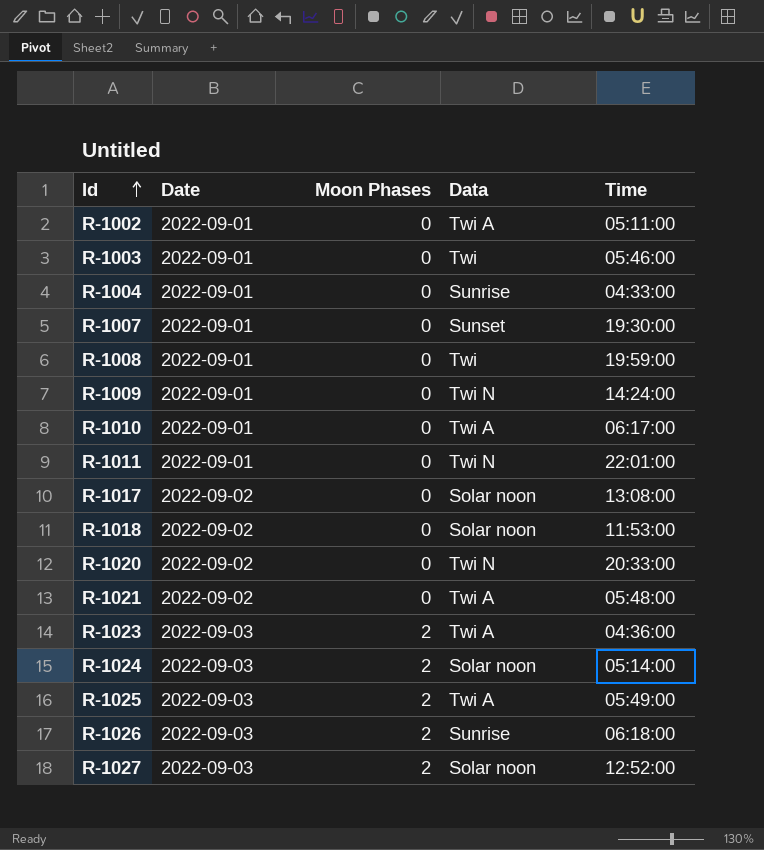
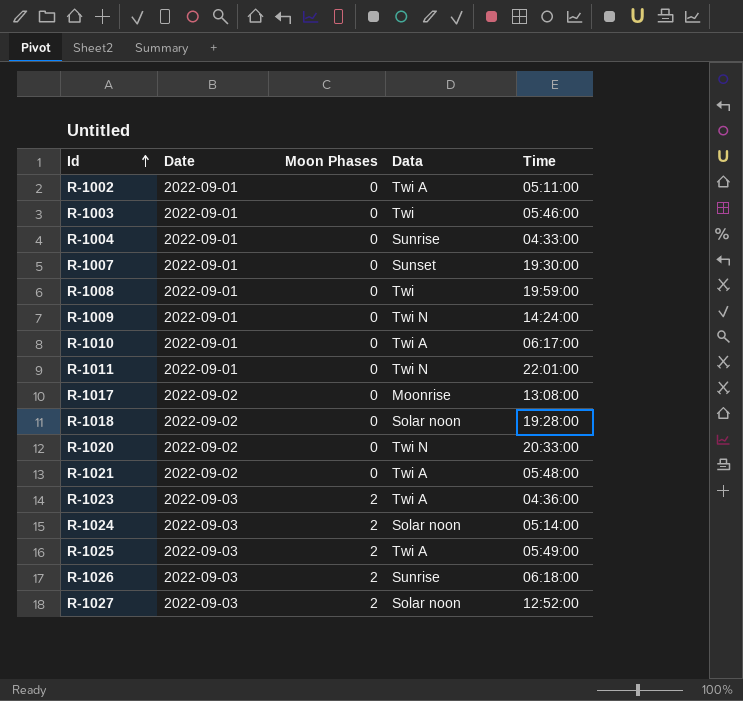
R-1017 | Data: Solar noon -> Moonrise
R-1018 | Time: 11:53:00 -> 19:28:00

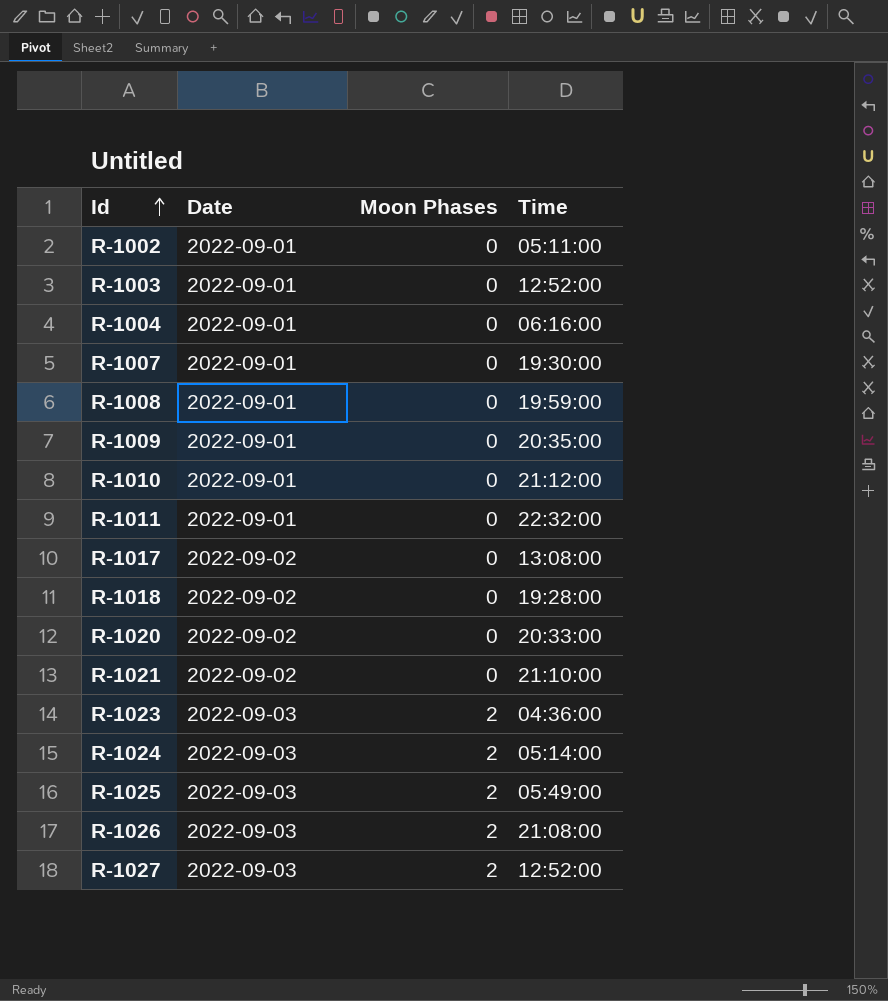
column Data | position: 4 -> none
R-1003 | Time: 05:46:00 -> 12:52:00
R-1004 | Time: 04:33:00 -> 06:16:00
R-1009 | Time: 14:24:00 -> 20:35:00
R-1010 | Time: 06:17:00 -> 21:12:00
R-1011 | Time: 22:01:00 -> 22:32:00
R-1021 | Time: 05:48:00 -> 21:10:00
R-1026 | Time: 06:18:00 -> 21:08:00

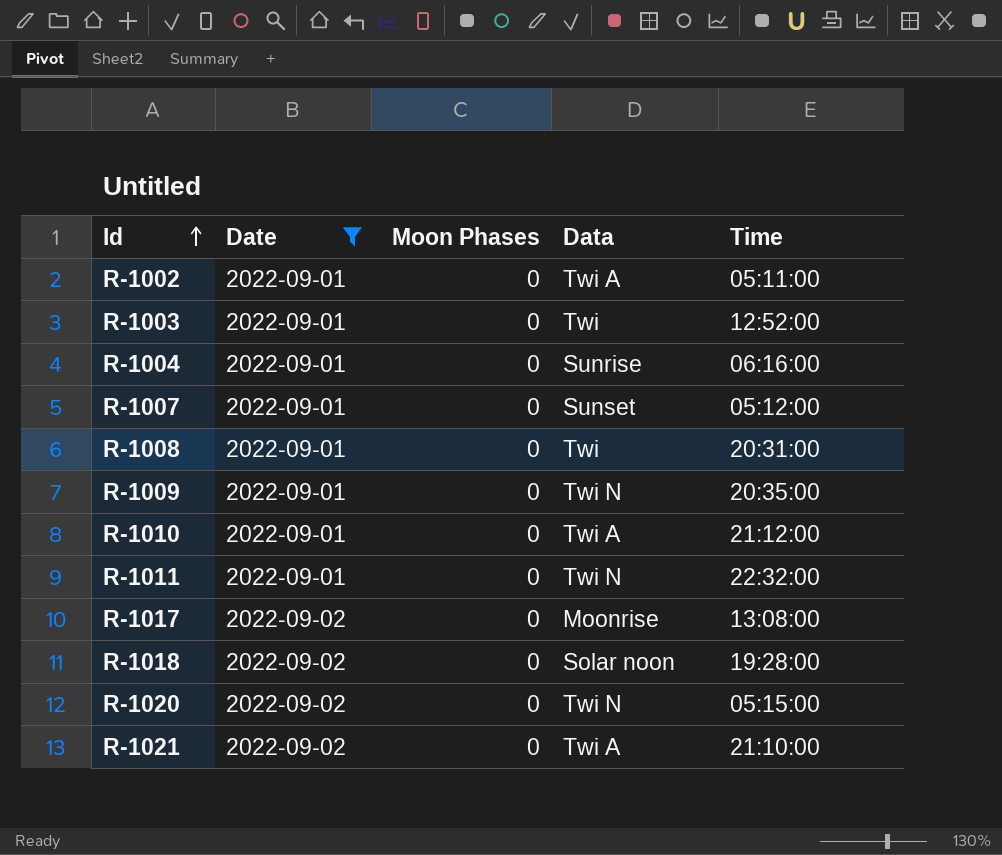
filter: none -> Date != 2022-09-03
column Data | position: none -> 4
R-1007 | Time: 19:30:00 -> 05:12:00
R-1008 | Time: 19:59:00 -> 20:31:00
R-1020 | Time: 20:33:00 -> 05:15:00

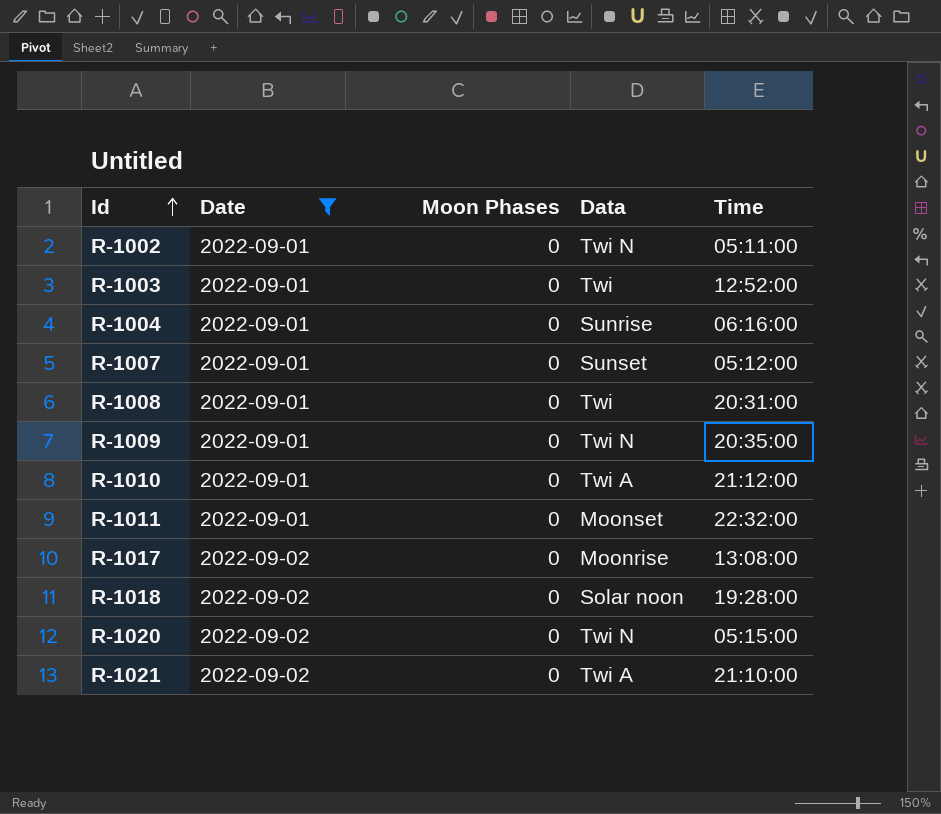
R-1002 | Data: Twi A -> Twi N
R-1011 | Data: Twi N -> Moonset

